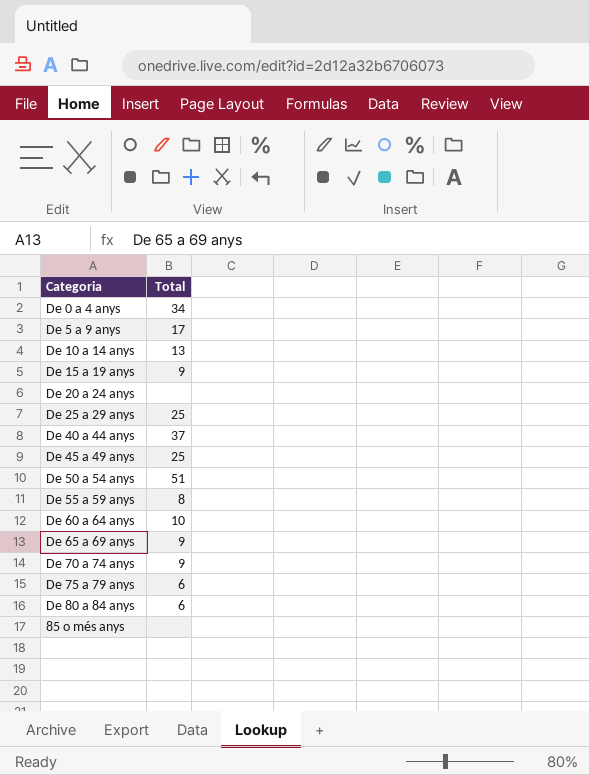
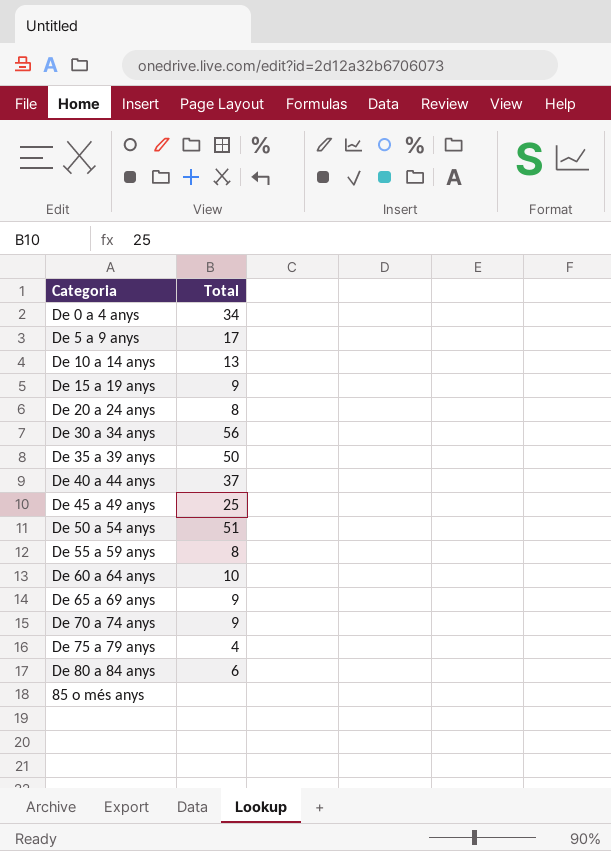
row De 25 a 29 anys: 25 -> none
De 20 a 24 anys | Total: none -> 8
row De 30 a 34 anys: none -> 56
row De 35 a 39 anys: none -> 50
De 75 a 79 anys | Total: 6 -> 4

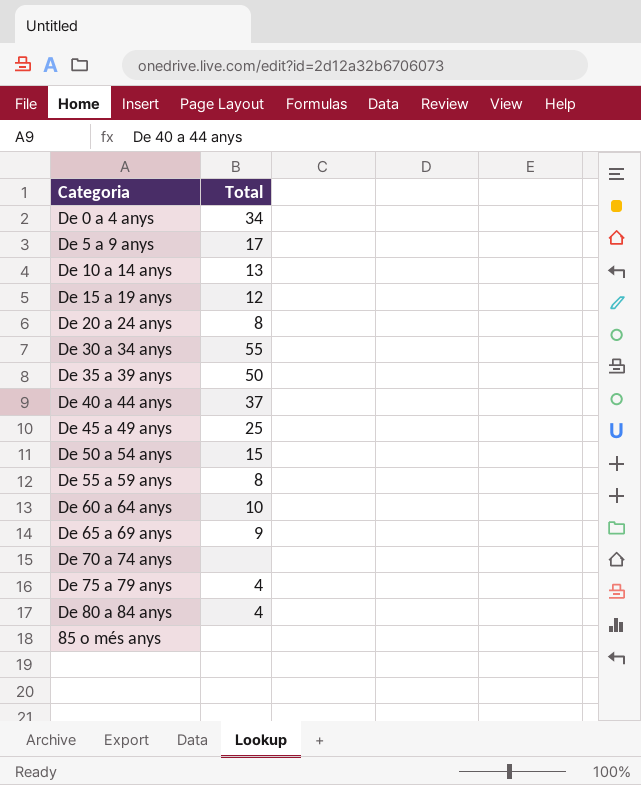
De 15 a 19 anys | Total: 9 -> 12
De 30 a 34 anys | Total: 56 -> 55
De 50 a 54 anys | Total: 51 -> 15
De 70 a 74 anys | Total: 9 -> none
De 80 a 84 anys | Total: 6 -> 4

